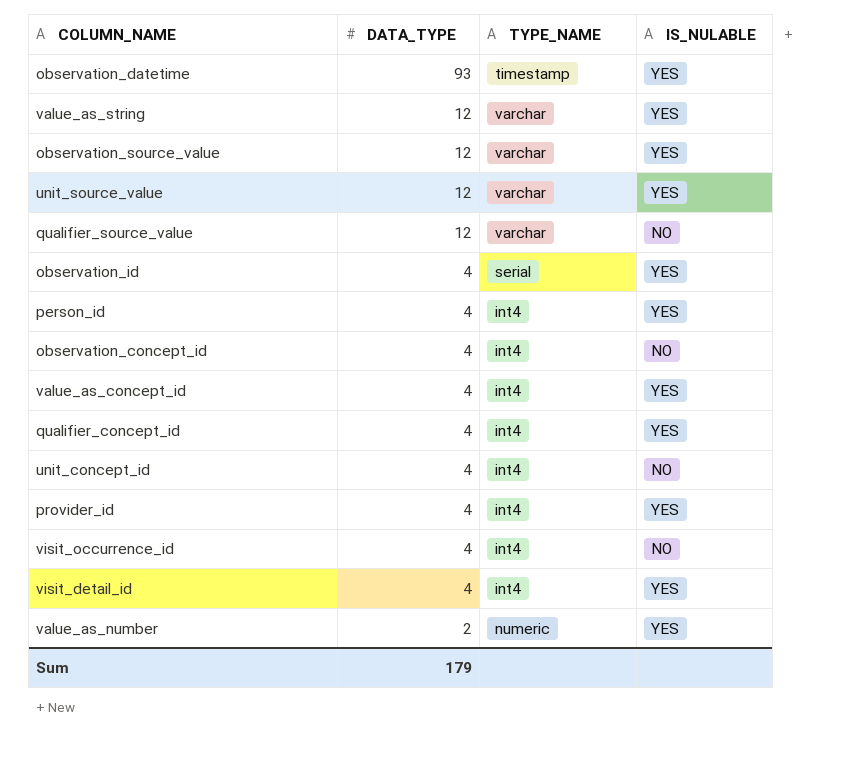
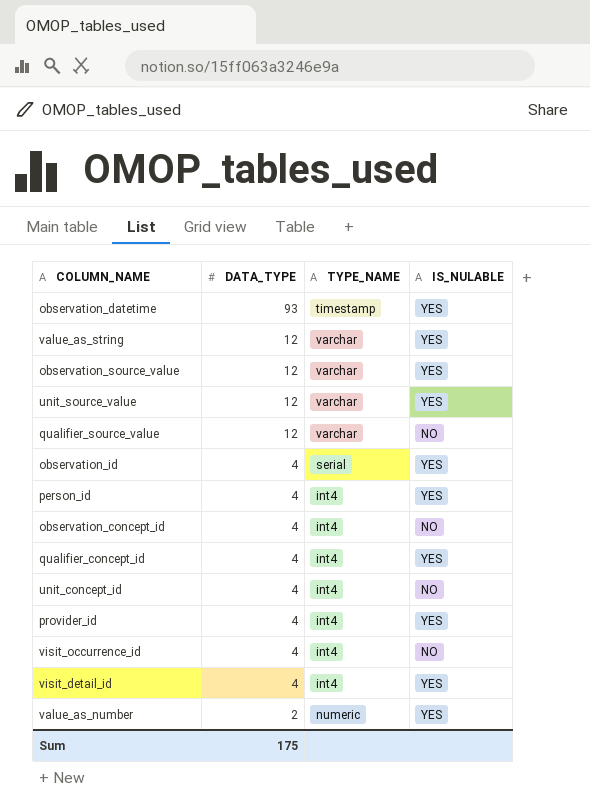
row value_as_concept_id: 4 | int4 | YES -> none
Sum | DATA_TYPE: 179 -> 175

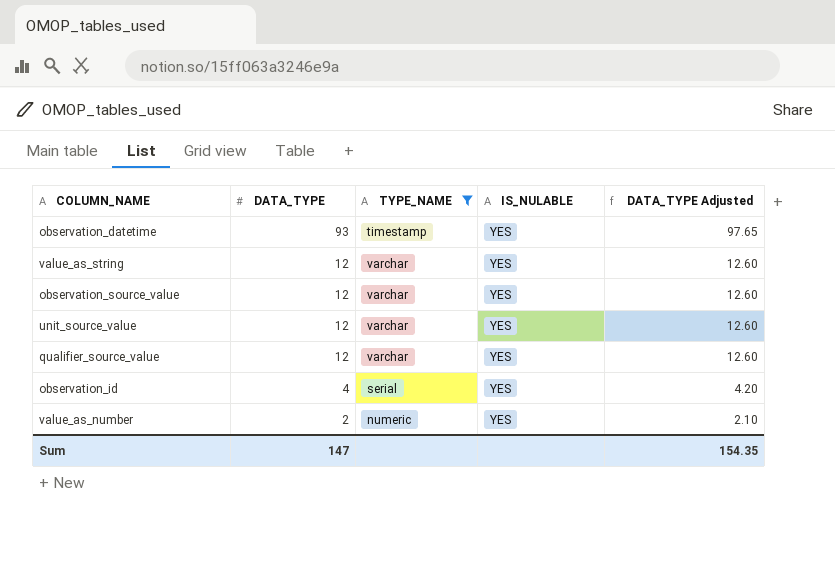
filter: none -> TYPE_NAME != int4
column DATA_TYPE Adjusted | formula: none -> [DATA_TYPE] * 1.05
qualifier_source_value | IS_NULABLE: NO -> YES
Sum | DATA_TYPE: 175 -> 147

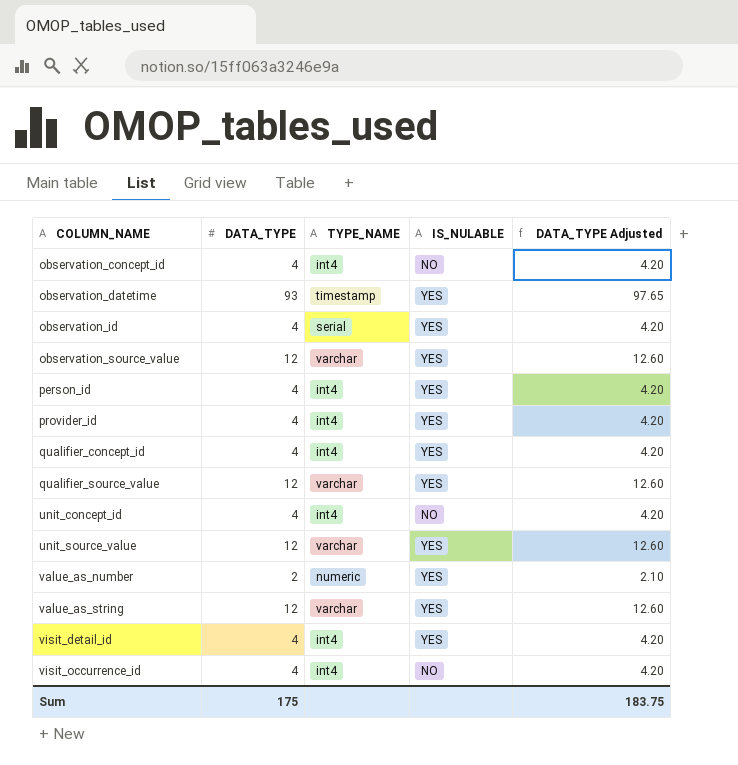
filter: TYPE_NAME != int4 -> none
row order: DATA_TYPE descending -> COLUMN_NAME ascending
Sum | DATA_TYPE: 147 -> 175
Sum | DATA_TYPE Adjusted: 154.35 -> 183.75

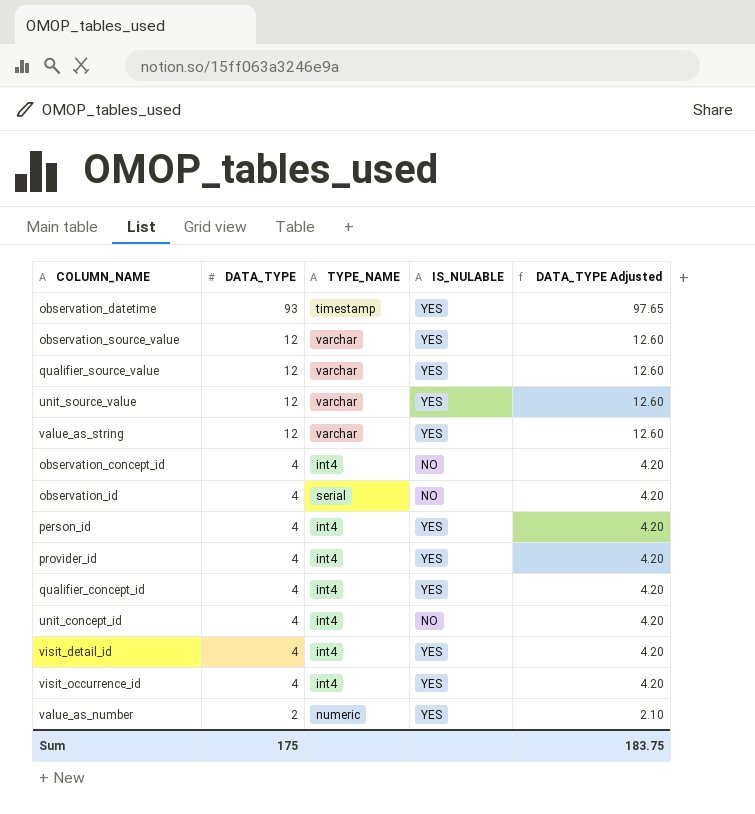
row order: COLUMN_NAME ascending -> DATA_TYPE descending
observation_id | IS_NULABLE: YES -> NO
visit_occurrence_id | IS_NULABLE: NO -> YES

